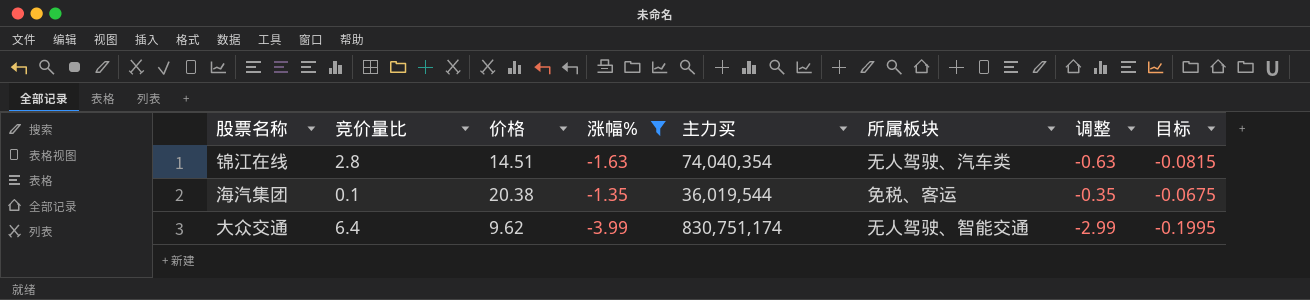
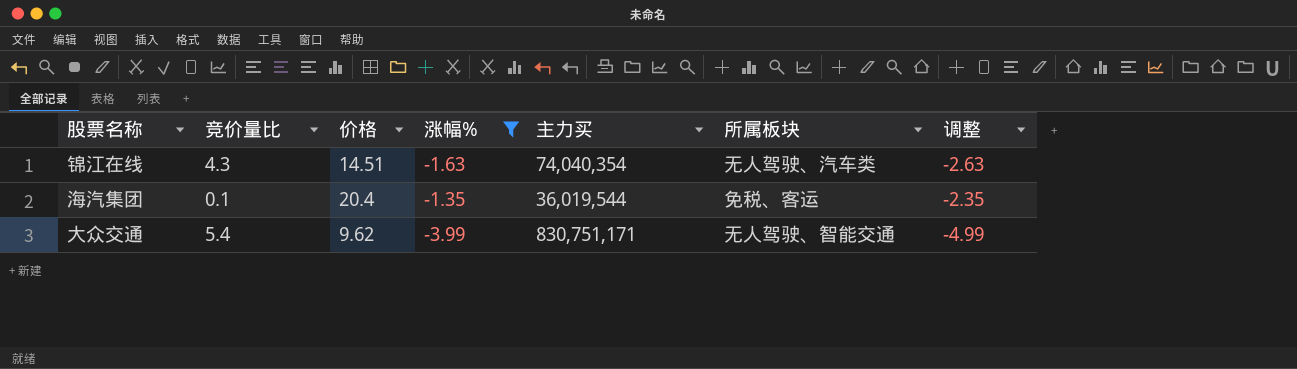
column 目标 | formula: [涨幅%] * 0.05 -> none
column 调整 | formula: [涨幅%] + 1 -> [涨幅%] - 1
锦江在线 | 竞价量比: 2.8 -> 4.3
海汽集团 | 价格: 20.38 -> 20.4
大众交通 | 竞价量比: 6.4 -> 5.4
大众交通 | 主力买: 830,751,174 -> 830,751,171

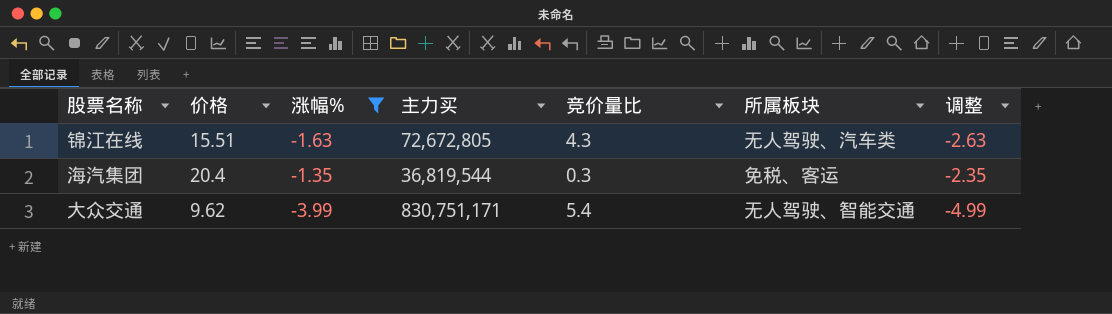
column 竞价量比 | position: 2 -> 5
锦江在线 | 价格: 14.51 -> 15.51
锦江在线 | 主力买: 74,040,354 -> 72,672,805
海汽集团 | 主力买: 36,019,544 -> 36,819,544
海汽集团 | 竞价量比: 0.1 -> 0.3

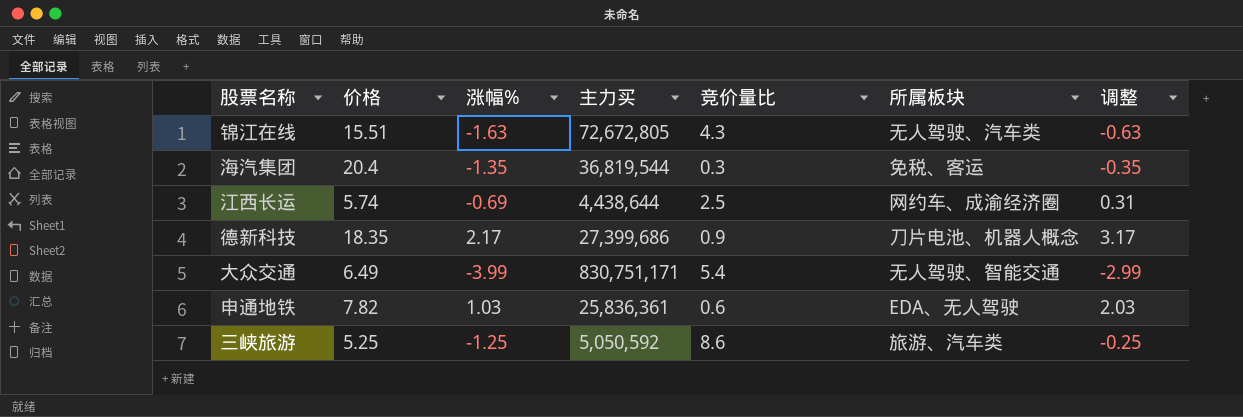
filter: 涨幅% <= -1.35 -> none
column 调整 | formula: [涨幅%] - 1 -> [涨幅%] + 1
大众交通 | 价格: 9.62 -> 6.49

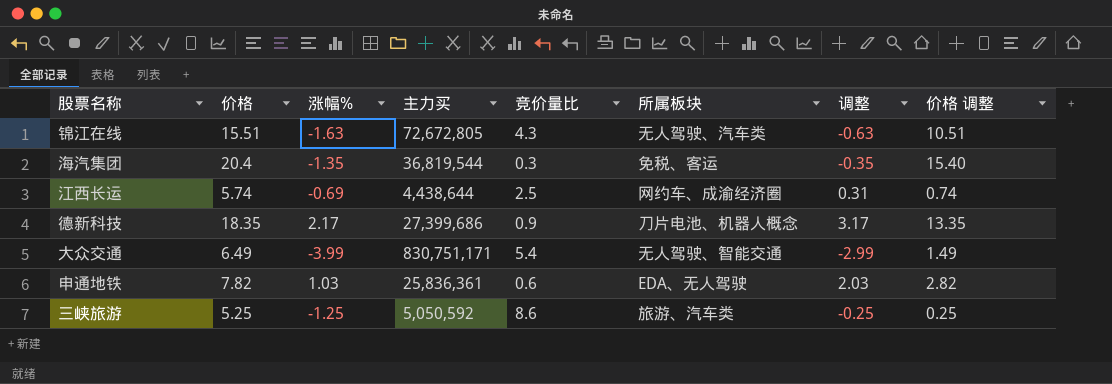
column 价格 调整 | formula: none -> [价格] - 5

